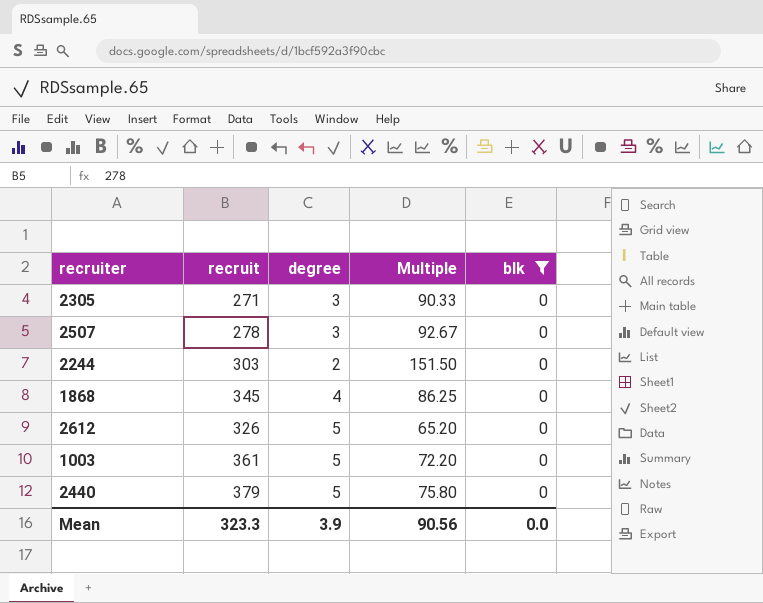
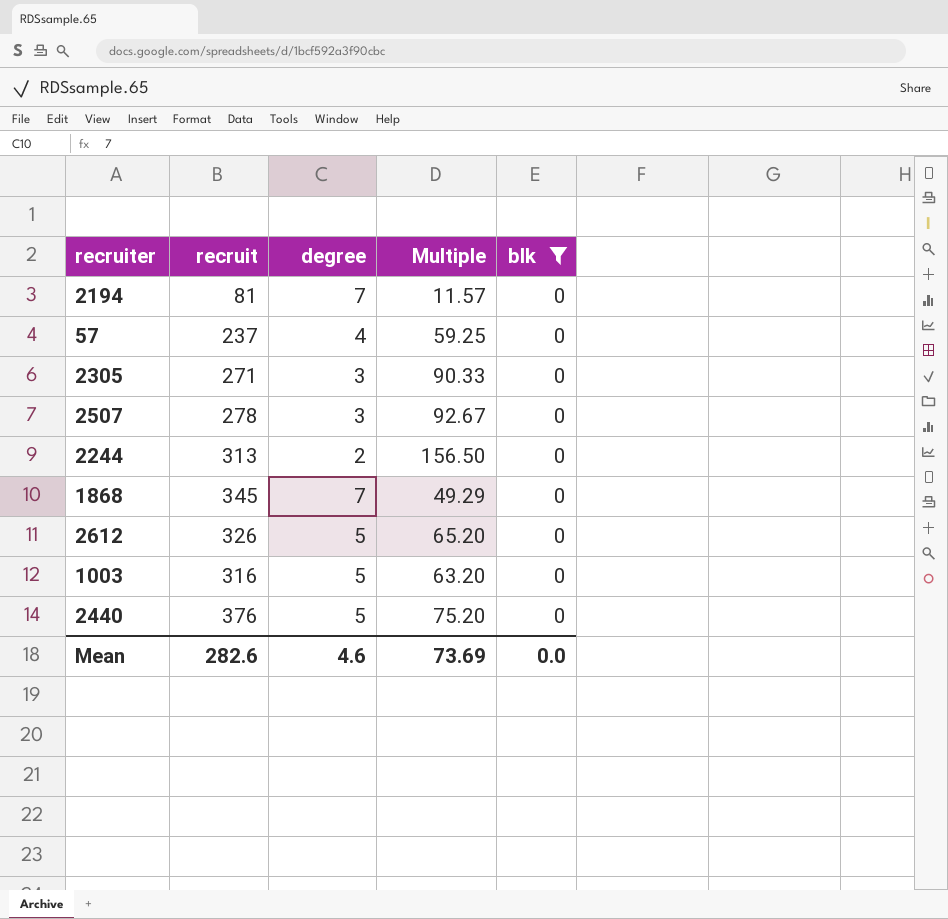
row 2194: none -> 81 | 7 | 11.57 | 0
row 57: none -> 237 | 4 | 59.25 | 0
2244 | recruit: 303 -> 313
2244 | Multiple: 151.50 -> 156.50
1868 | degree: 4 -> 7
1868 | Multiple: 86.25 -> 49.29
1003 | recruit: 361 -> 316
1003 | Multiple: 72.20 -> 63.20
2440 | recruit: 379 -> 376
2440 | Multiple: 75.80 -> 75.20
Mean | recruit: 323.3 -> 282.6
Mean | degree: 3.9 -> 4.6
Mean | Multiple: 90.56 -> 73.69

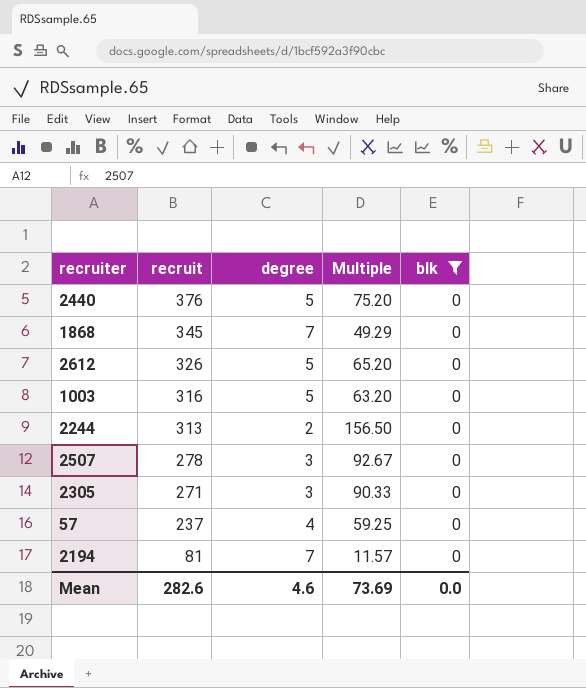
row order: none -> recruit descending

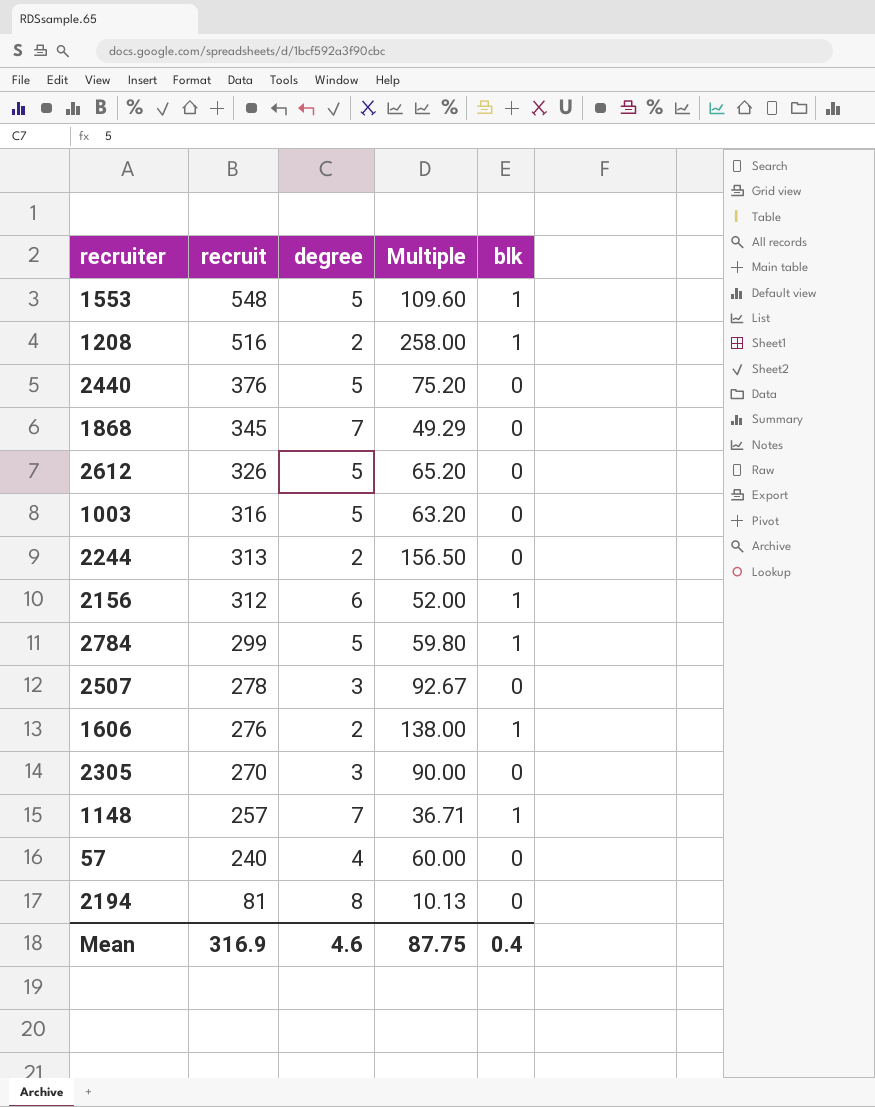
filter: blk = 0 -> none
2305 | recruit: 271 -> 270
2305 | Multiple: 90.33 -> 90.00
57 | recruit: 237 -> 240
57 | Multiple: 59.25 -> 60.00
2194 | degree: 7 -> 8
2194 | Multiple: 11.57 -> 10.13
Mean | recruit: 282.6 -> 316.9
Mean | Multiple: 73.69 -> 87.75
Mean | blk: 0.0 -> 0.4

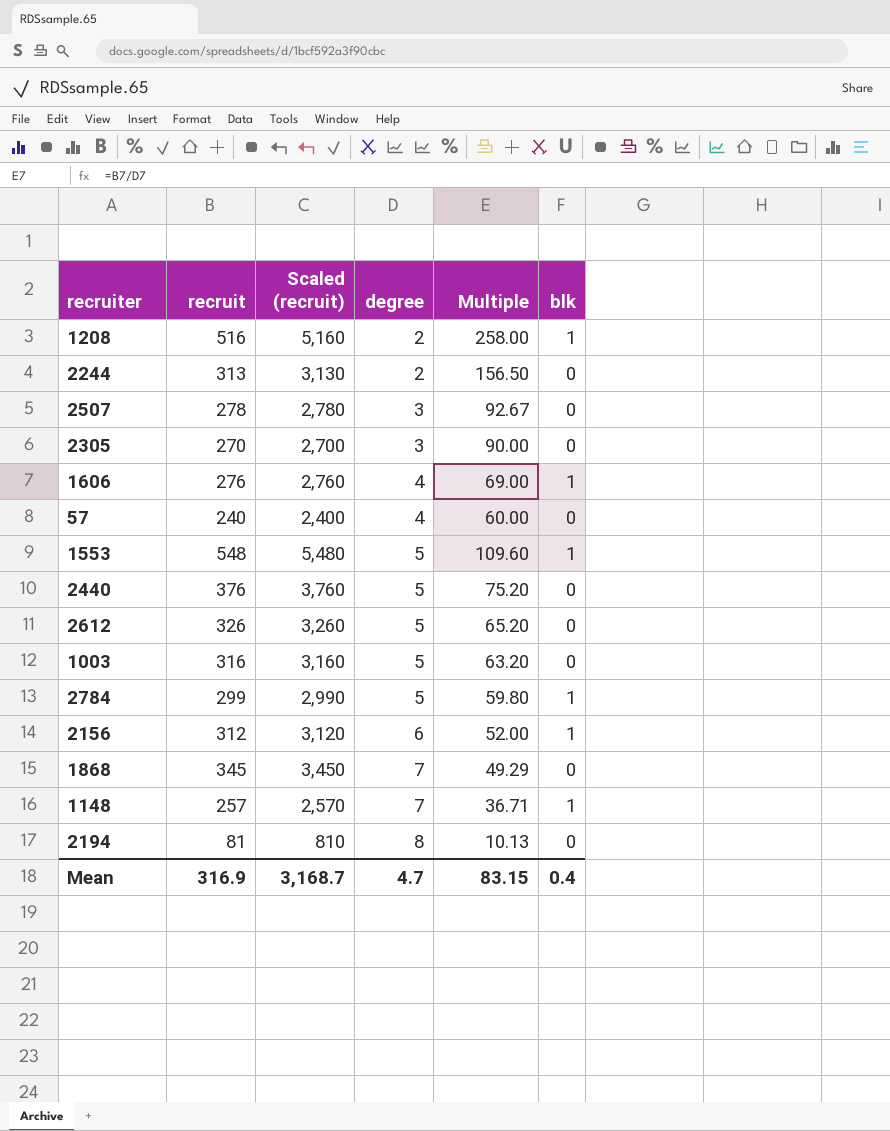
row order: recruit descending -> degree ascending
column Scaled (recruit) | formula: none -> [recruit] * 10
1606 | degree: 2 -> 4
1606 | Multiple: 138.00 -> 69.00
Mean | degree: 4.6 -> 4.7
Mean | Multiple: 87.75 -> 83.15

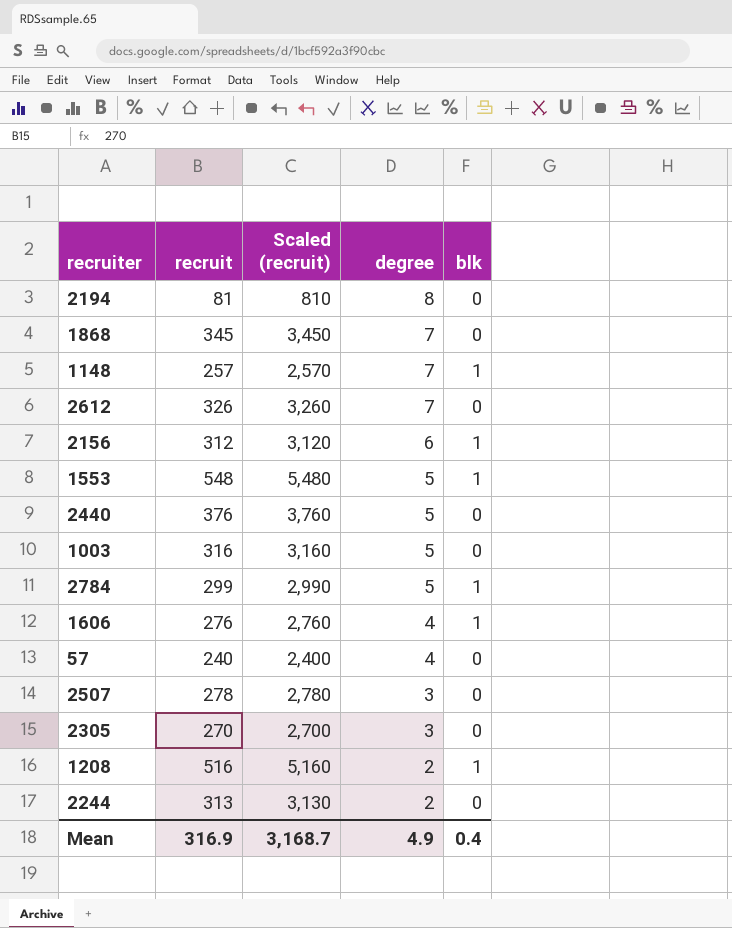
row order: degree ascending -> degree descending
column Multiple | formula: [recruit] / [degree] -> none
2612 | degree: 5 -> 7
Mean | degree: 4.7 -> 4.9

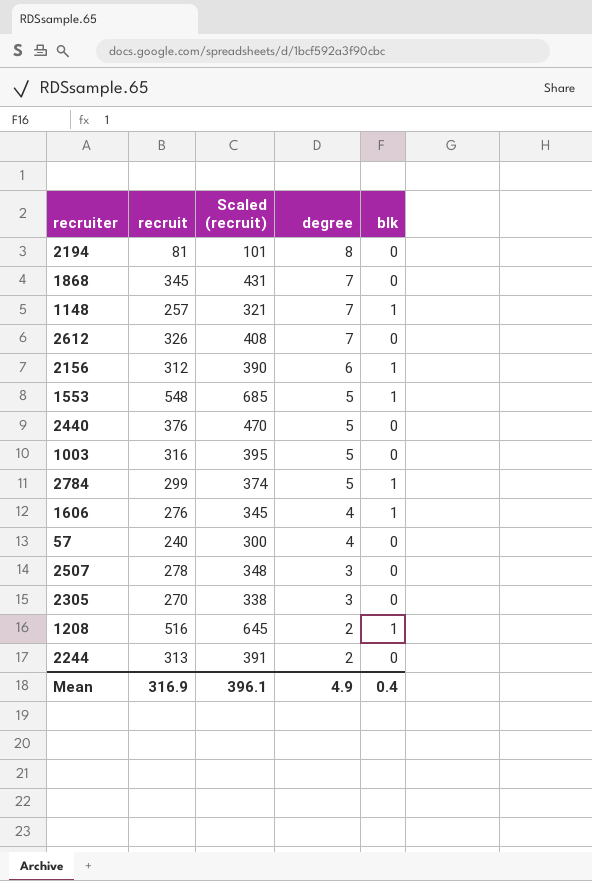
column Scaled (recruit) | formula: [recruit] * 10 -> [recruit] * 1.25
Mean | Scaled (recruit): 3,168.7 -> 396.1

